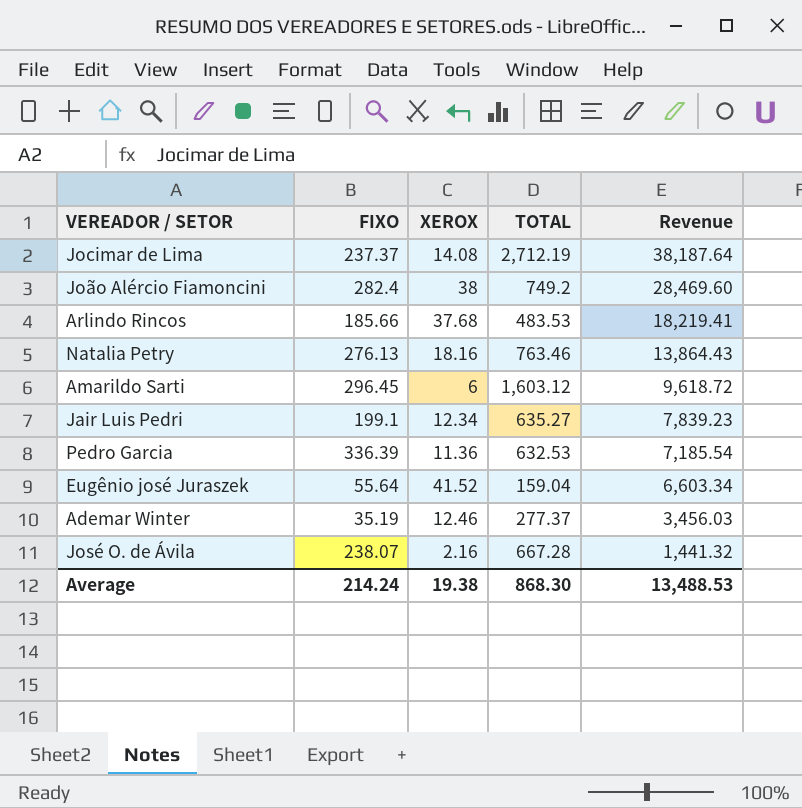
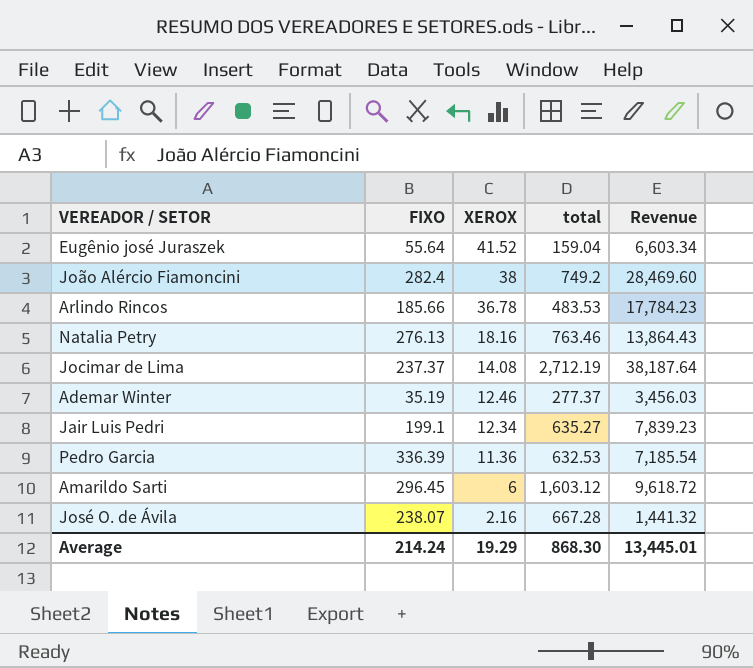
row order: Revenue descending -> XEROX descending
column name: TOTAL -> total
Arlindo Rincos | XEROX: 37.68 -> 36.78
Arlindo Rincos | Revenue: 18,219.41 -> 17,784.23
Average | XEROX: 19.38 -> 19.29
Average | Revenue: 13,488.53 -> 13,445.01

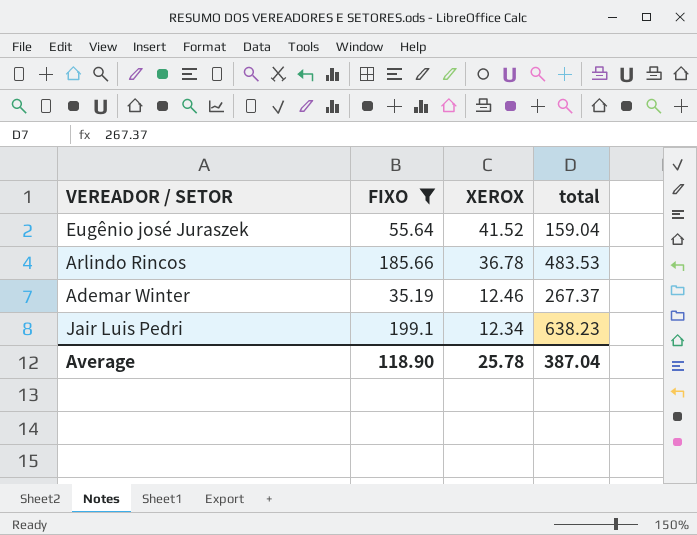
filter: none -> FIXO <= 199.1
column Revenue | formula: [XEROX] * [total] -> none
Ademar Winter | total: 277.37 -> 267.37
Jair Luis Pedri | total: 635.27 -> 638.23
Average | FIXO: 214.24 -> 118.90
Average | XEROX: 19.29 -> 25.78
Average | total: 868.30 -> 387.04

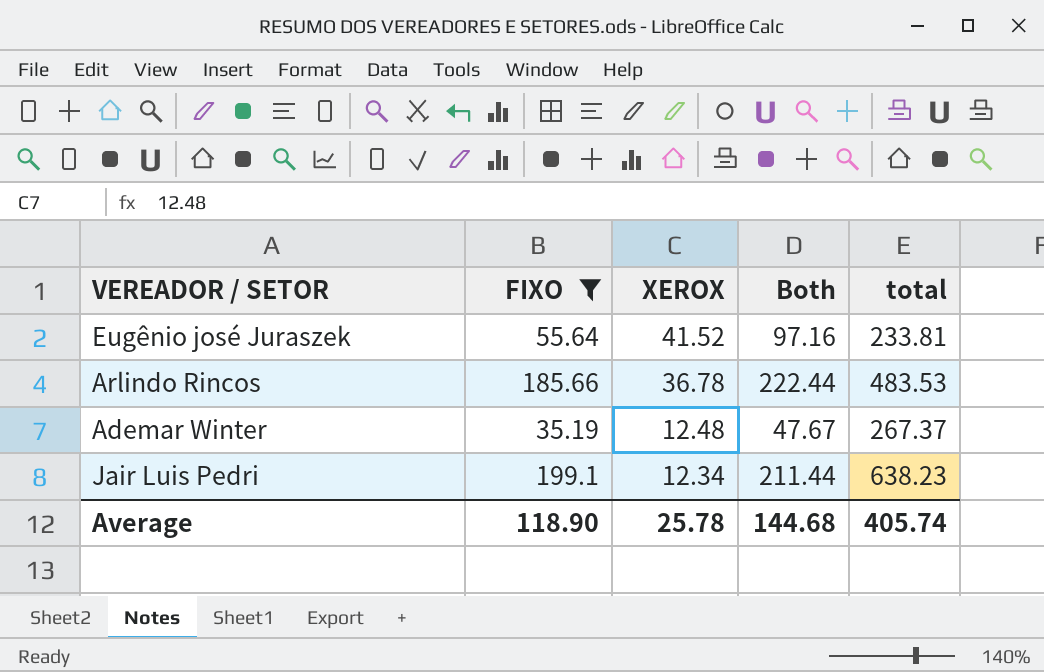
column Both | formula: none -> [FIXO] + [XEROX]
Eugênio josé Juraszek | total: 159.04 -> 233.81
Ademar Winter | XEROX: 12.46 -> 12.48
Average | total: 387.04 -> 405.74

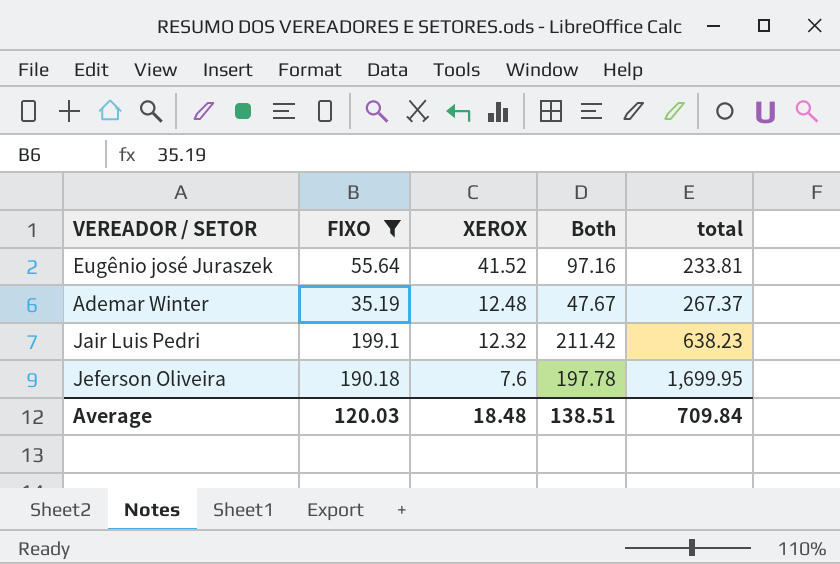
row Arlindo Rincos: 185.66 | 36.78 | 222.44 | 483.53 -> none
Jair Luis Pedri | XEROX: 12.34 -> 12.32
Jair Luis Pedri | Both: 211.44 -> 211.42
row Jeferson Oliveira: none -> 190.18 | 7.6 | 197.78 | 1,699.95
Average | FIXO: 118.90 -> 120.03
Average | XEROX: 25.78 -> 18.48
Average | Both: 144.68 -> 138.51
Average | total: 405.74 -> 709.84

